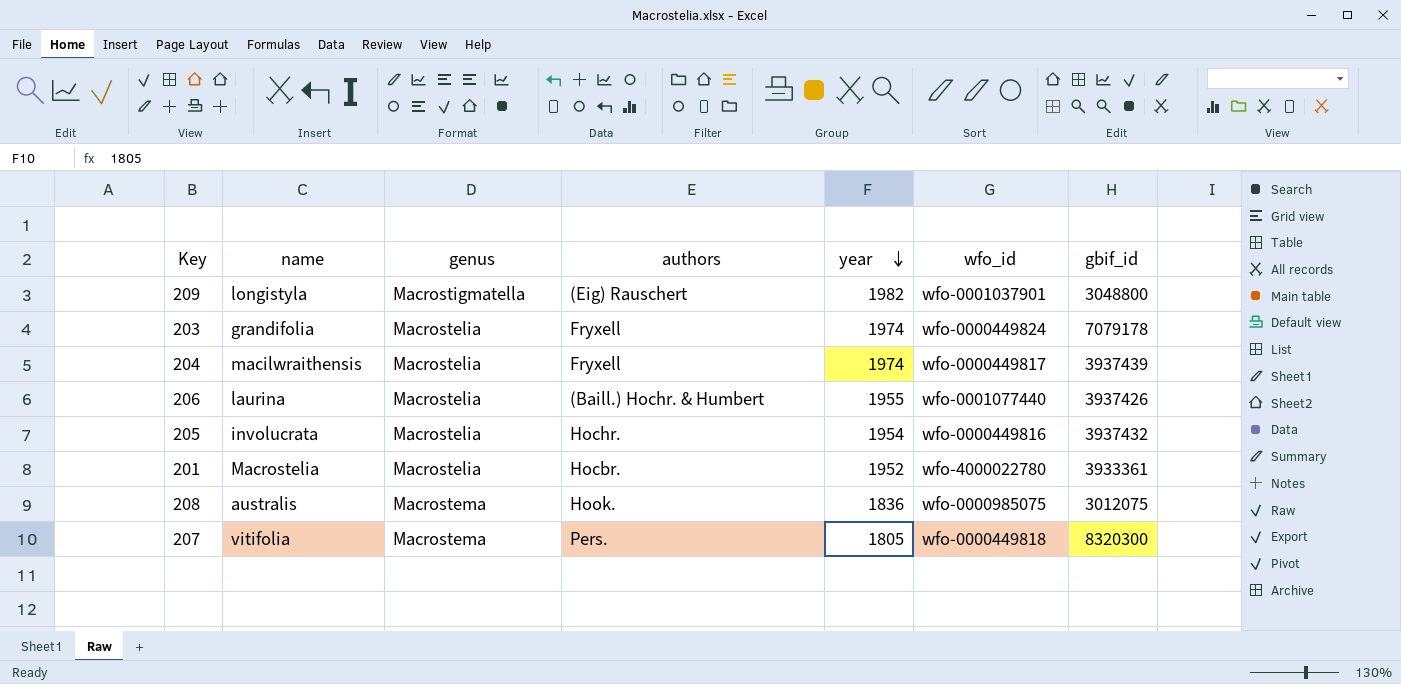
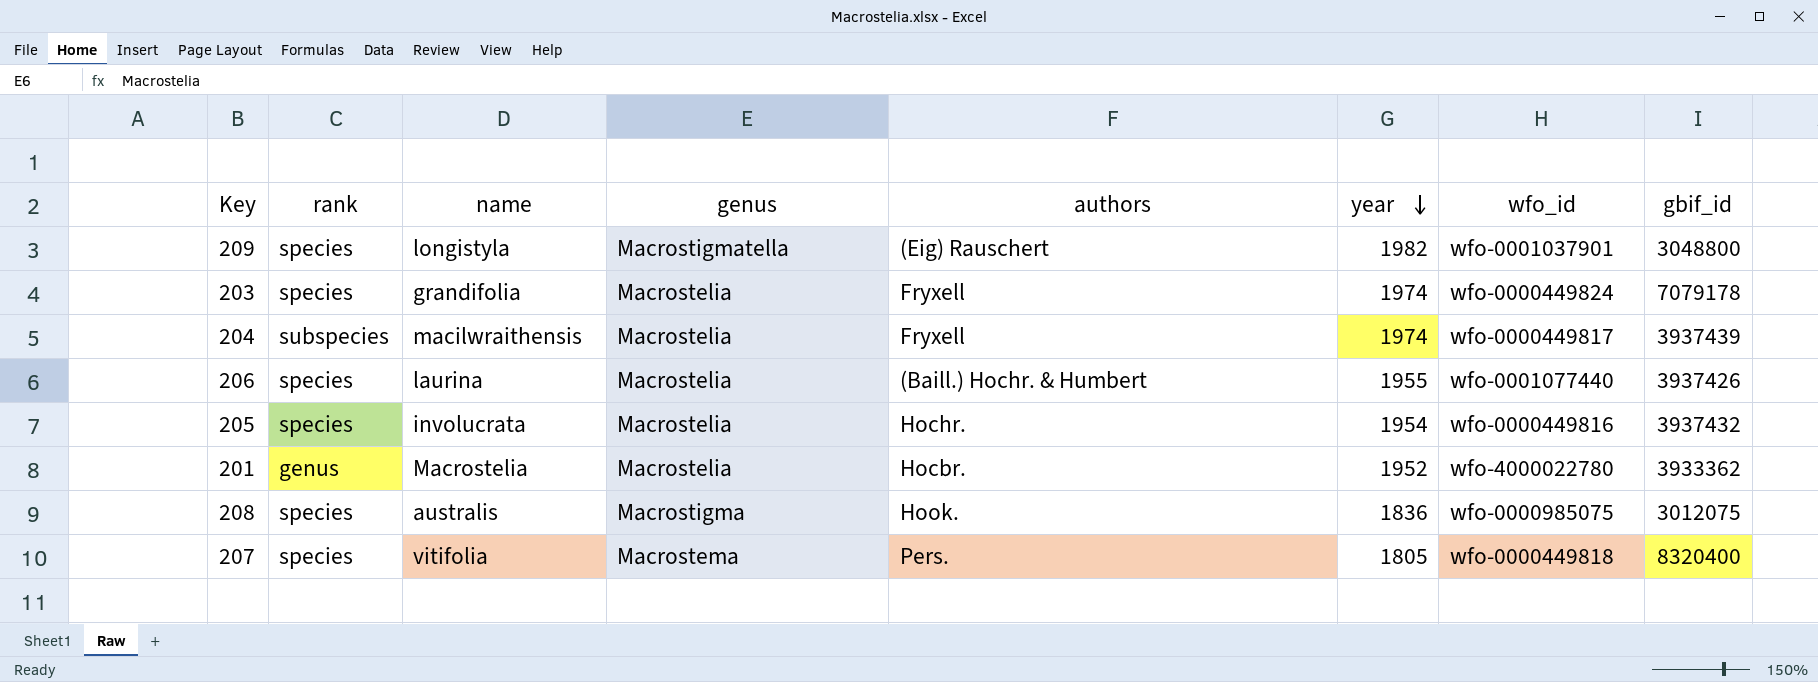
column rank | position: none -> 2
201 | gbif_id: 3933361 -> 3933362
208 | genus: Macrostema -> Macrostigma
207 | gbif_id: 8320300 -> 8320400

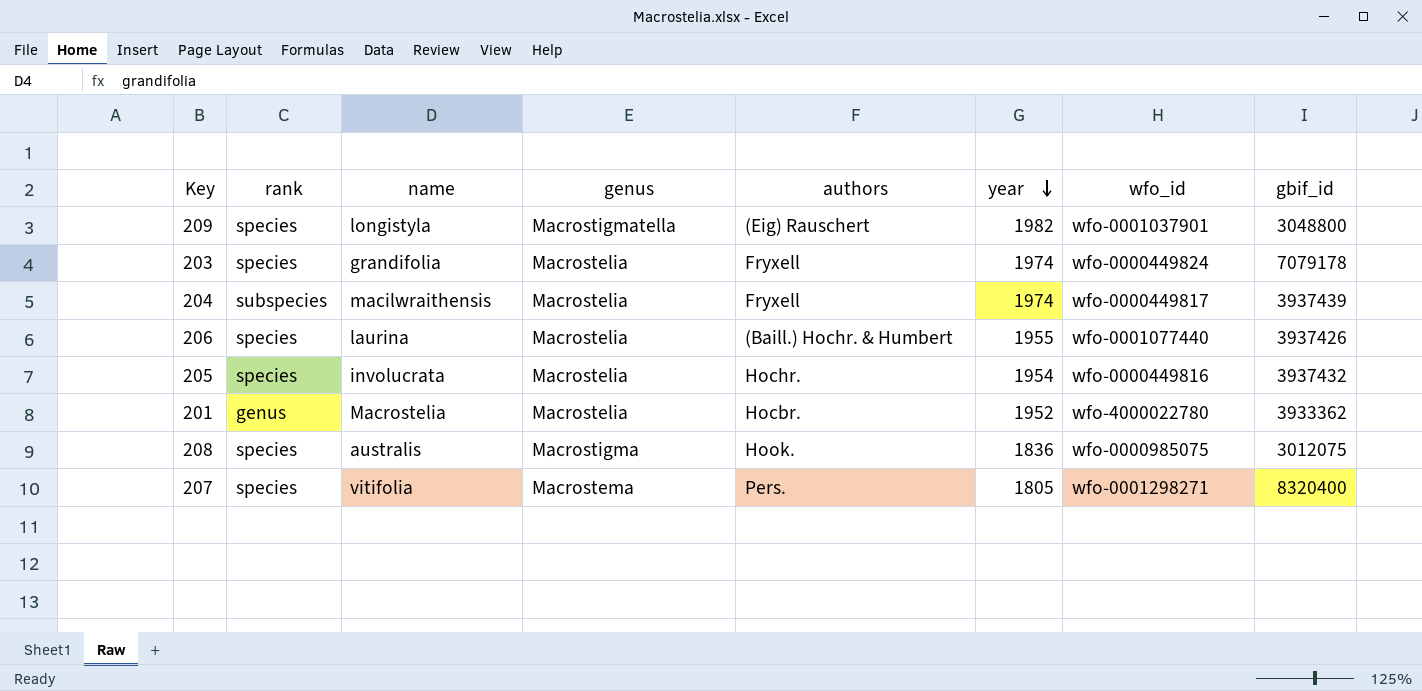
207 | wfo_id: wfo-0000449818 -> wfo-0001298271

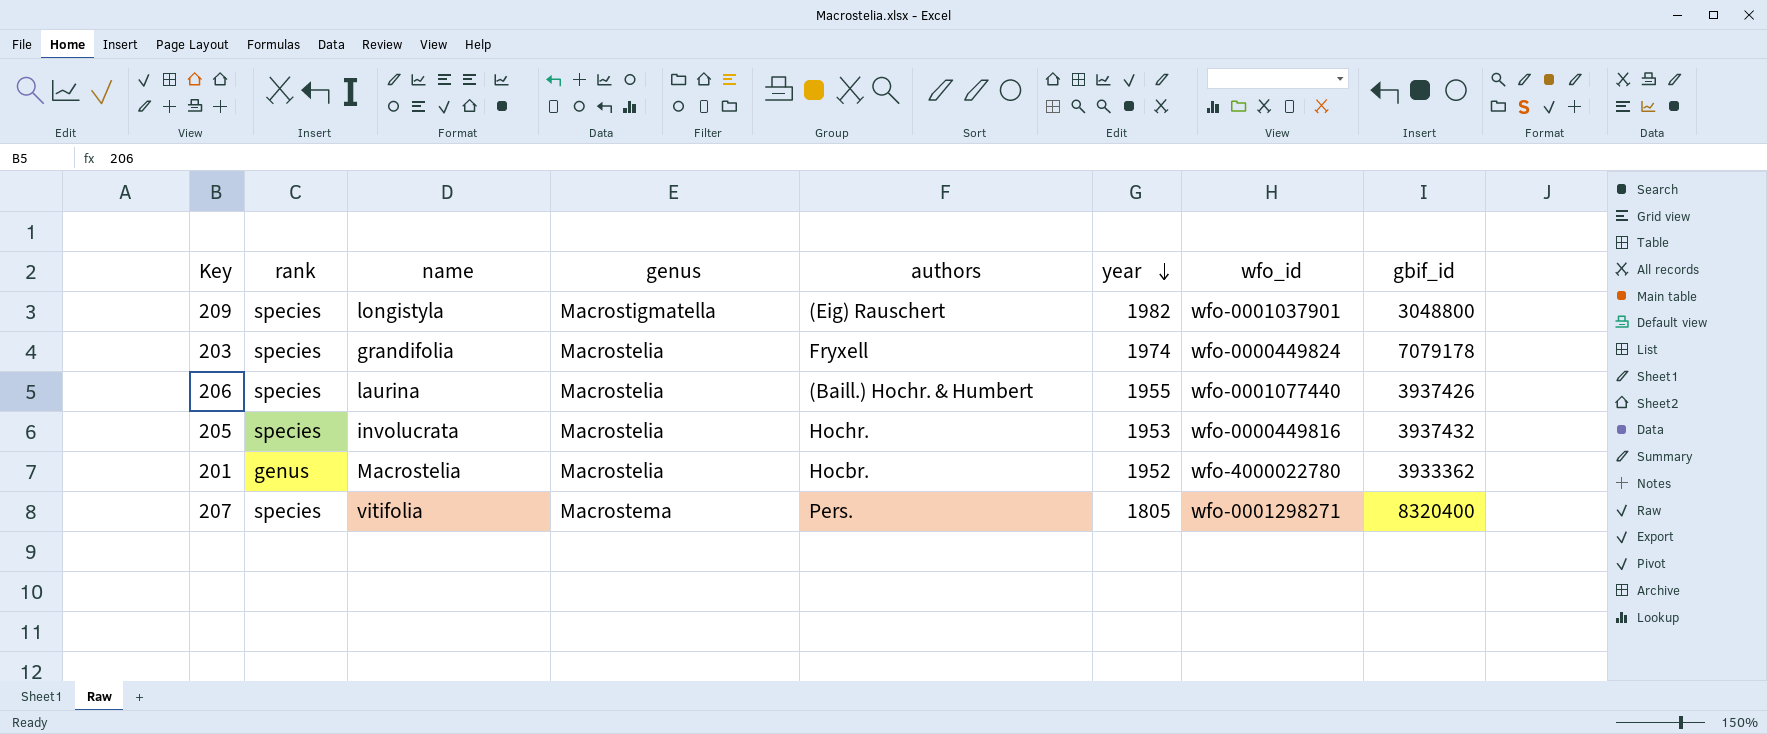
row 204: subspecies | macilwraithensis | Macrostelia | Fryxell | 1974 | wfo-0000449817 | 3937439 -> none
row 208: species | australis | Macrostigma | Hook. | 1836 | wfo-0000985075 | 3012075 -> none
205 | year: 1954 -> 1953

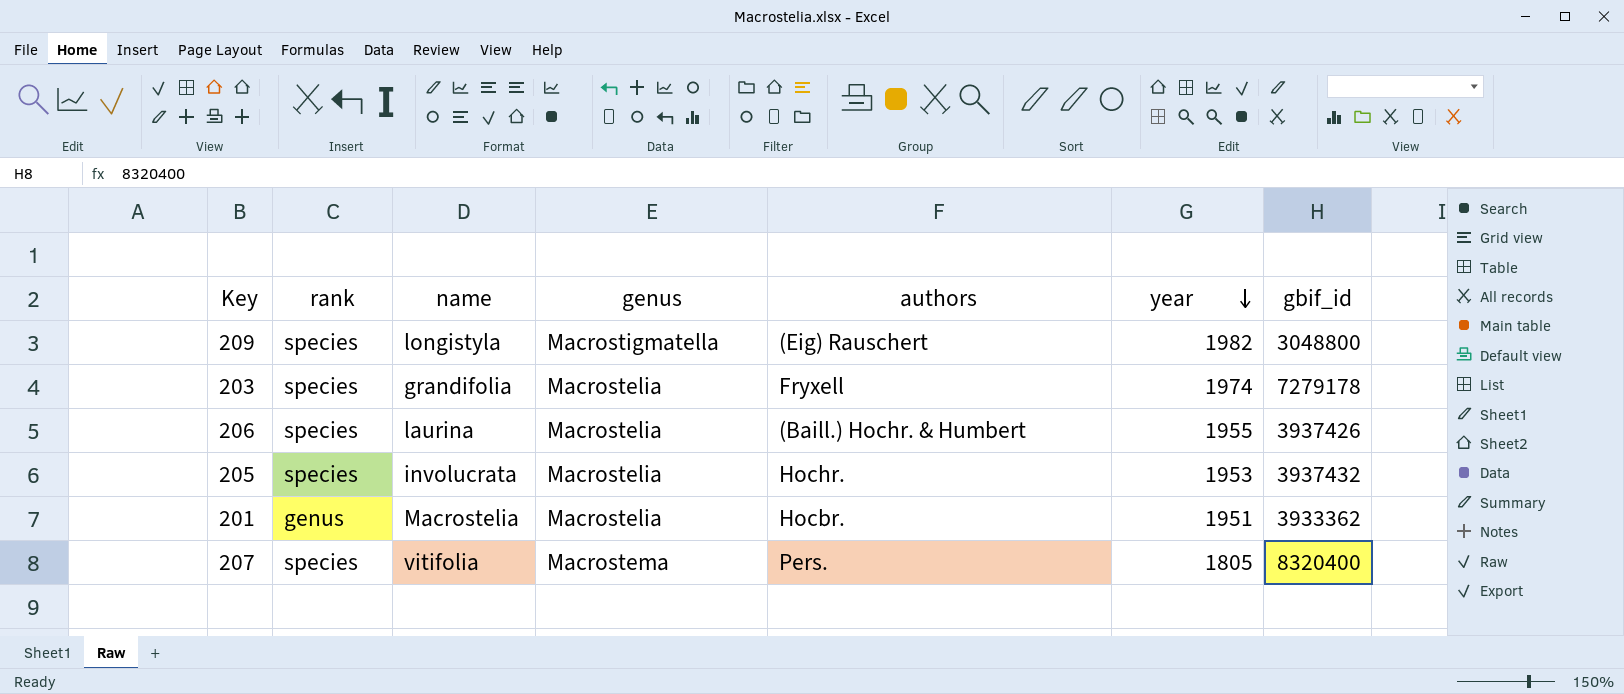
column wfo_id | position: 7 -> none
203 | gbif_id: 7079178 -> 7279178
201 | year: 1952 -> 1951

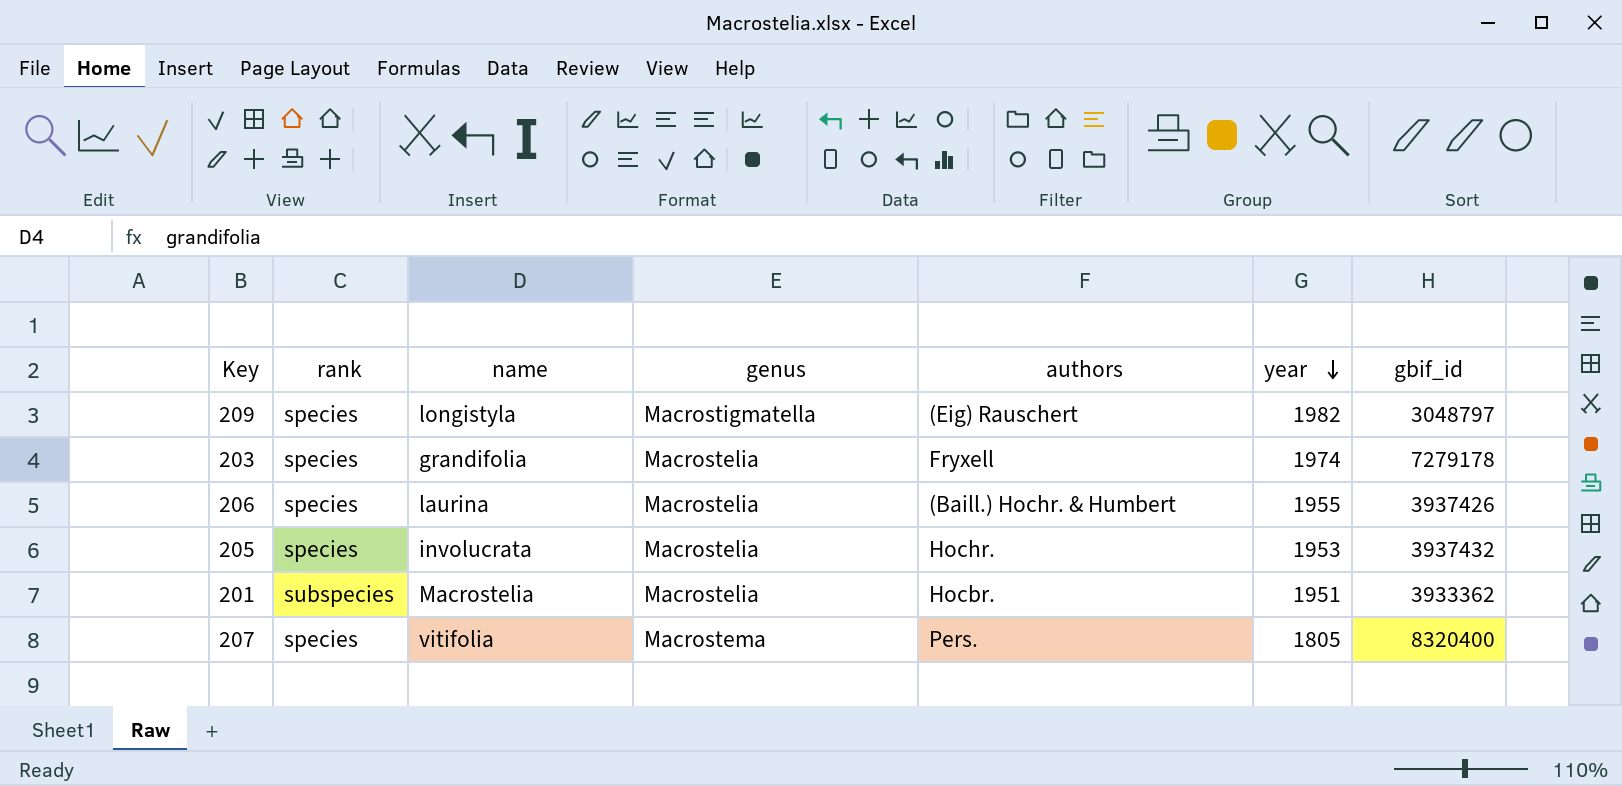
209 | gbif_id: 3048800 -> 3048797
201 | rank: genus -> subspecies

